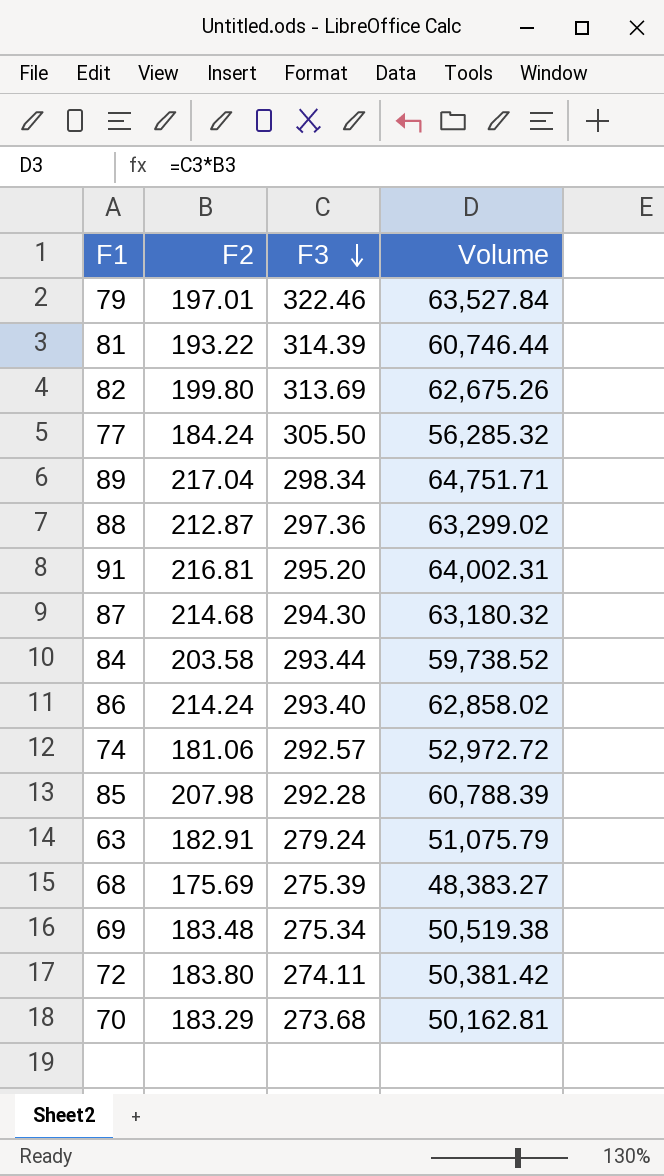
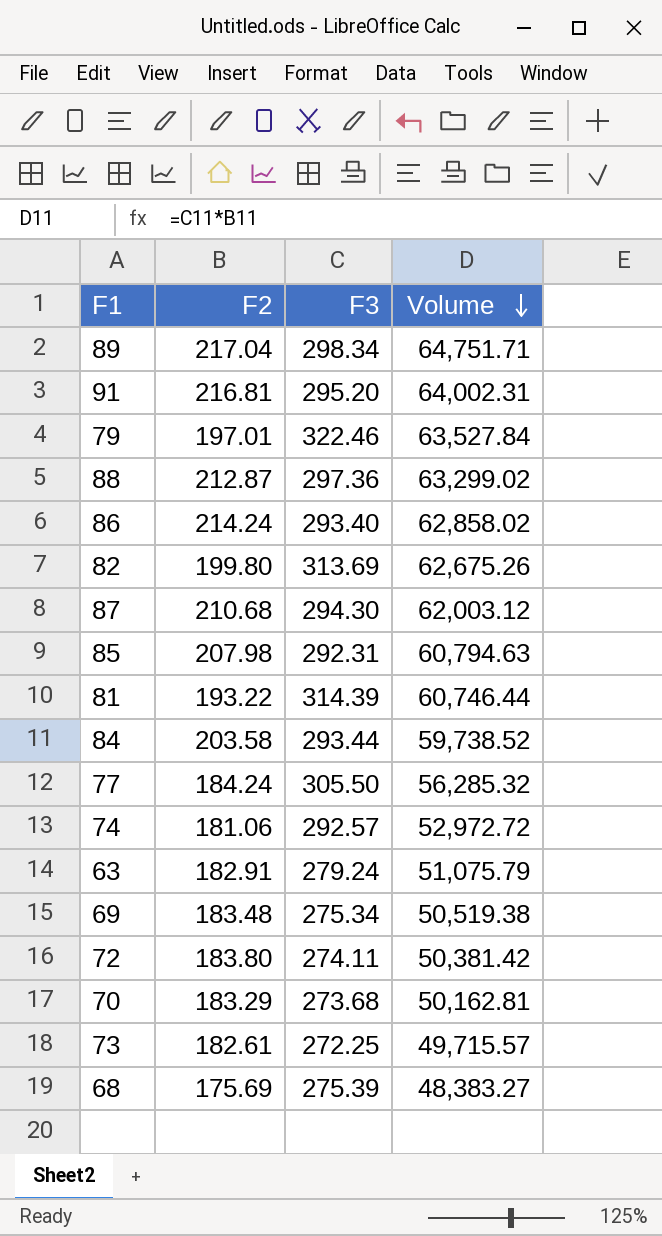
row order: F3 descending -> Volume descending
87 | F2: 214.68 -> 210.68
87 | Volume: 63,180.32 -> 62,003.12
85 | F3: 292.28 -> 292.31
85 | Volume: 60,788.39 -> 60,794.63
row 73: none -> 182.61 | 272.25 | 49,715.57

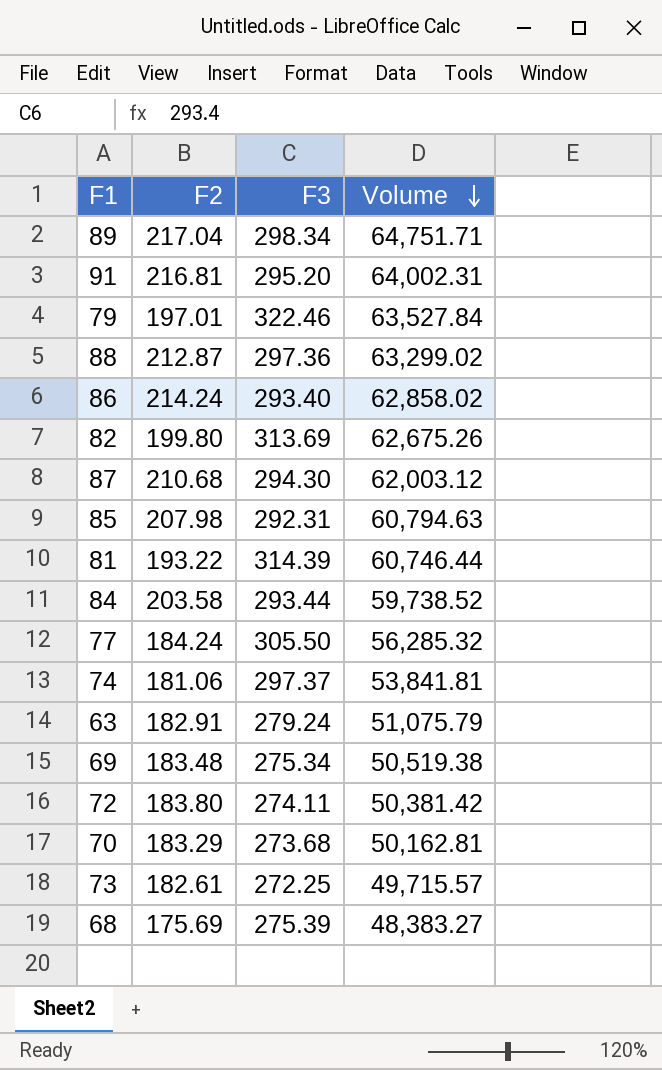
74 | F3: 292.57 -> 297.37
74 | Volume: 52,972.72 -> 53,841.81

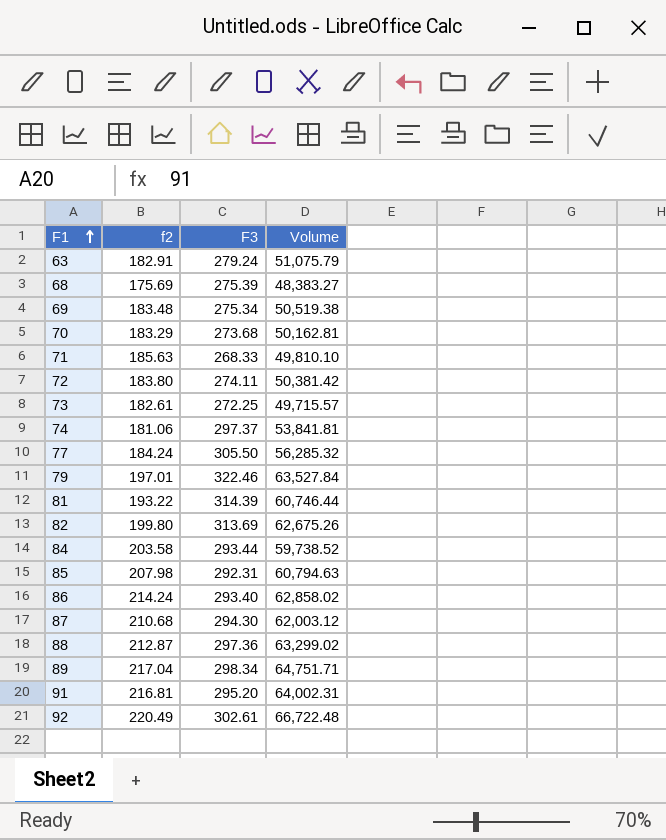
row order: Volume descending -> F1 ascending
column name: F2 -> f2
row 71: none -> 185.63 | 268.33 | 49,810.10
row 92: none -> 220.49 | 302.61 | 66,722.48

